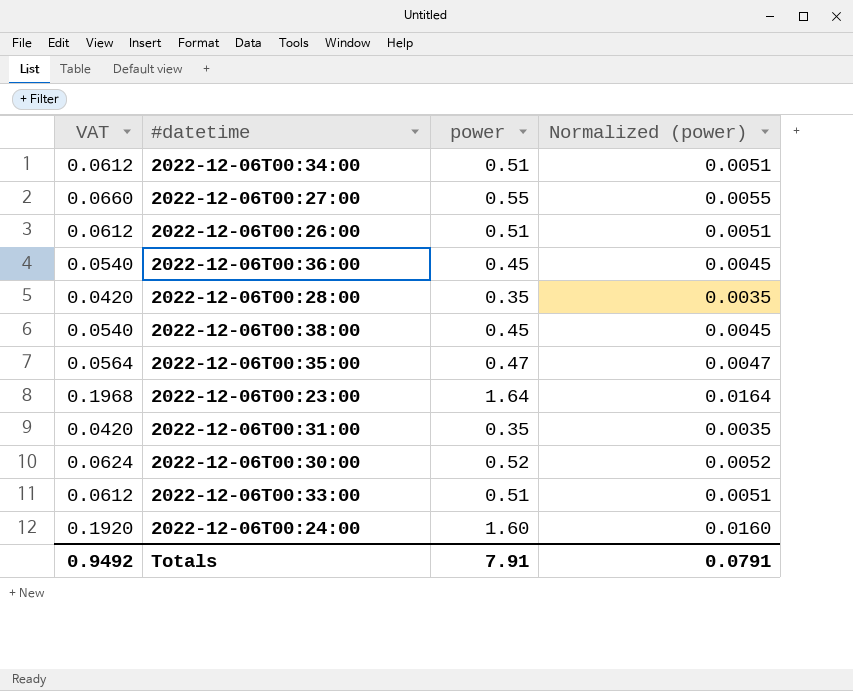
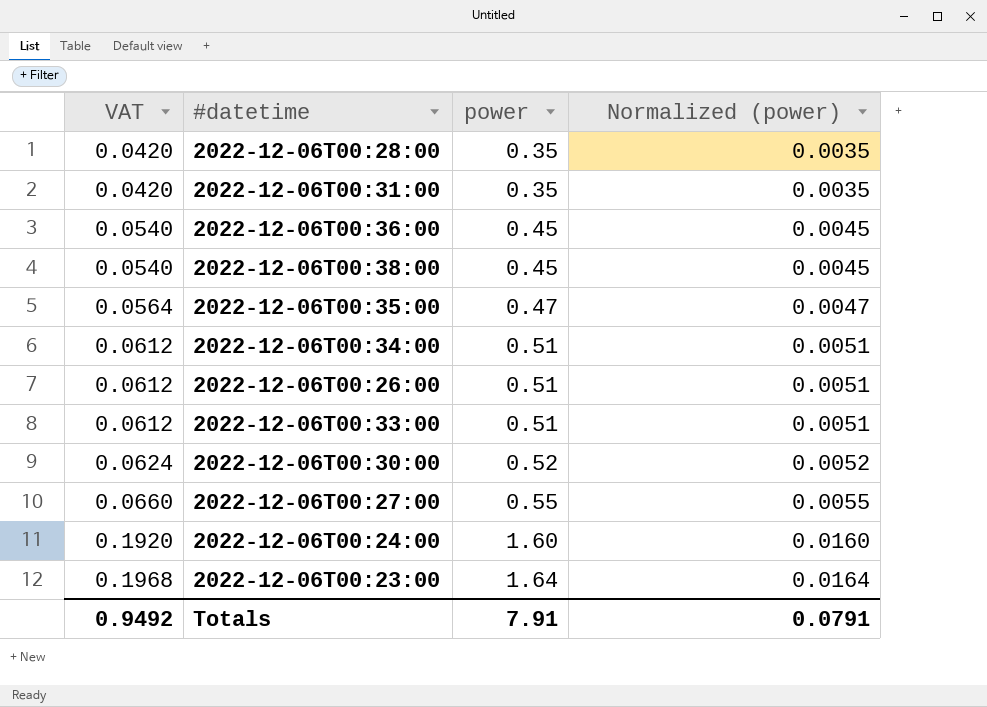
row order: none -> VAT ascending

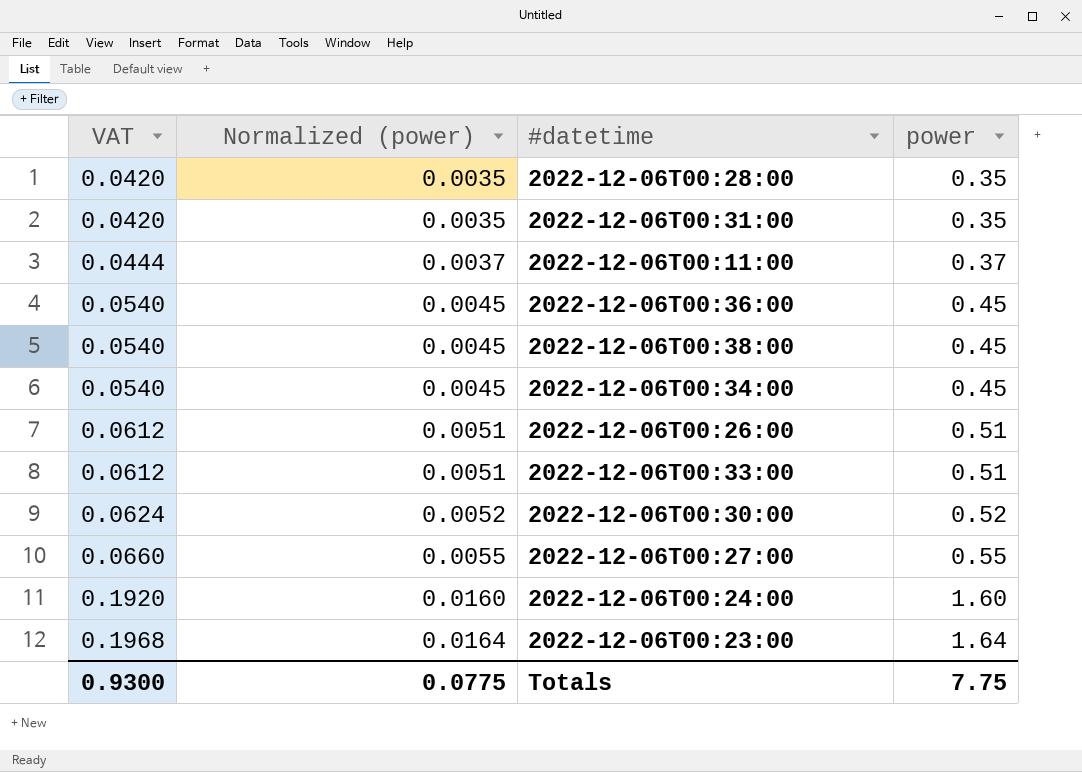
column Normalized (power) | position: 4 -> 2
row 2022-12-06T00:35:00: 0.0564 | 0.47 | 0.0047 -> none
row 2022-12-06T00:11:00: none -> 0.0444 | 0.0037 | 0.37
2022-12-06T00:34:00 | VAT: 0.0612 -> 0.0540
2022-12-06T00:34:00 | Normalized (power): 0.0051 -> 0.0045
2022-12-06T00:34:00 | power: 0.51 -> 0.45
Totals | VAT: 0.9492 -> 0.9300
Totals | Normalized (power): 0.0791 -> 0.0775
Totals | power: 7.91 -> 7.75

